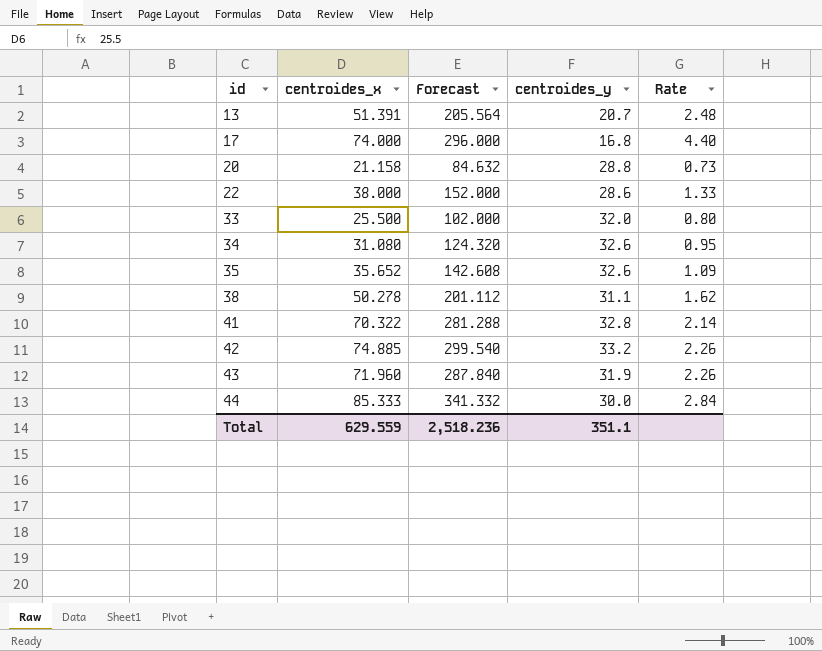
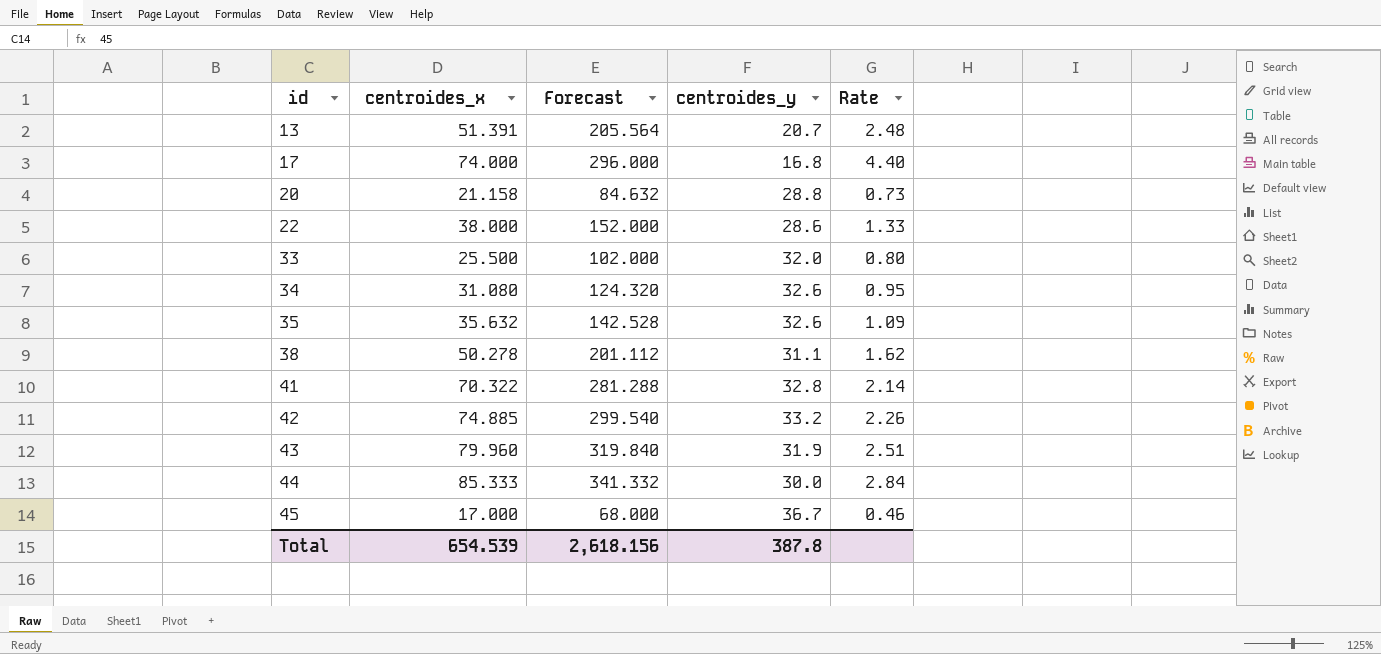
35 | centroides_x: 35.652 -> 35.632
35 | Forecast: 142.608 -> 142.528
43 | centroides_x: 71.960 -> 79.960
43 | Forecast: 287.840 -> 319.840
43 | Rate: 2.26 -> 2.51
row 45: none -> 17.000 | 68.000 | 36.7 | 0.46
Total | centroides_x: 629.559 -> 654.539
Total | Forecast: 2,518.236 -> 2,618.156
Total | centroides_y: 351.1 -> 387.8

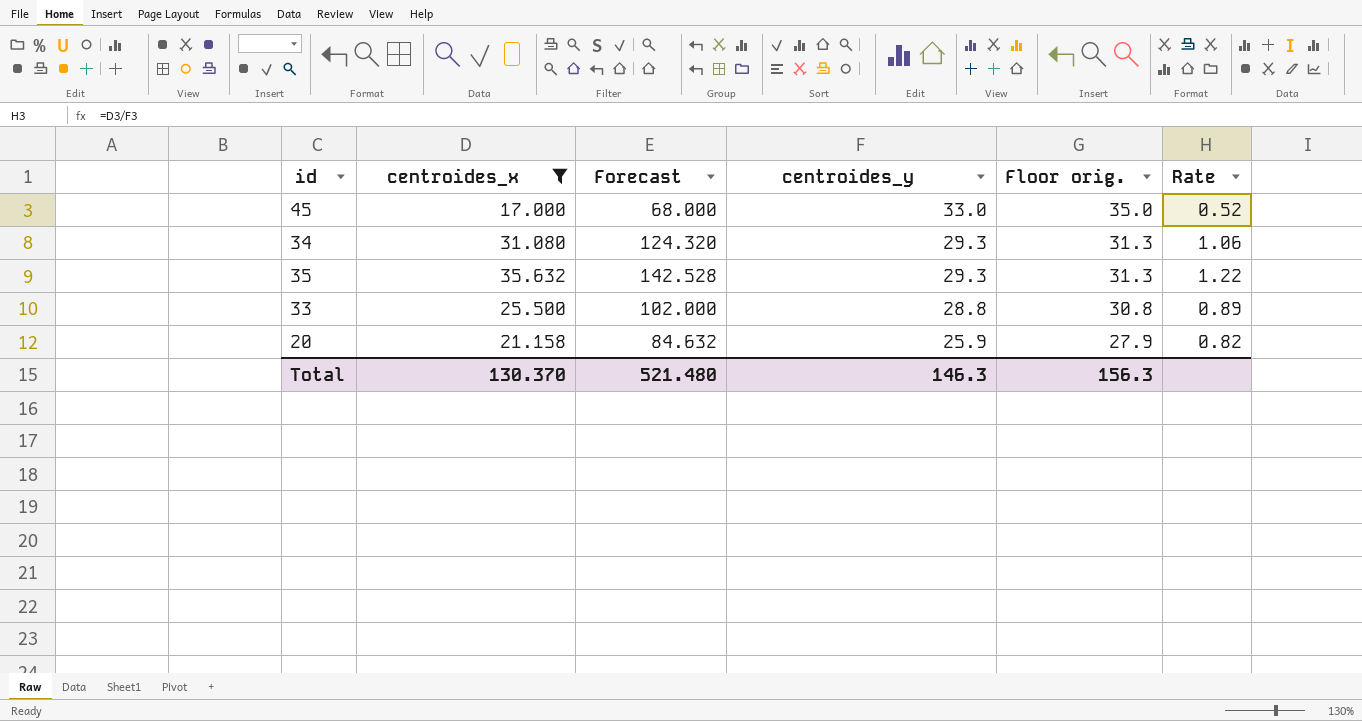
filter: none -> centroides_x <= 35.632
row order: id ascending -> centroides_y descending
column Floor orig. | formula: none -> [centroides_y] + 2
45 | centroides_y: 36.7 -> 33.0
45 | Rate: 0.46 -> 0.52
34 | centroides_y: 32.6 -> 29.3
34 | Rate: 0.95 -> 1.06
35 | centroides_y: 32.6 -> 29.3
35 | Rate: 1.09 -> 1.22
33 | centroides_y: 32.0 -> 28.8
33 | Rate: 0.80 -> 0.89
20 | centroides_y: 28.8 -> 25.9
20 | Rate: 0.73 -> 0.82
Total | centroides_x: 654.539 -> 130.370
Total | Forecast: 2,618.156 -> 521.480
Total | centroides_y: 387.8 -> 146.3

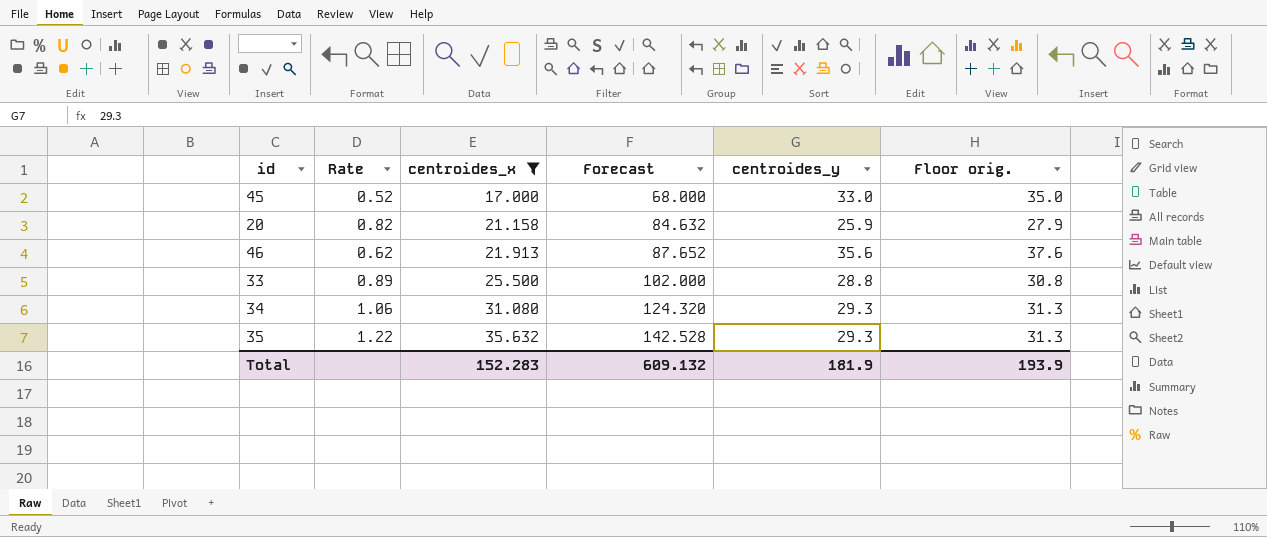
row order: centroides_y descending -> centroides_x ascending
column Rate | position: 6 -> 2
row 46: none -> 0.62 | 21.913 | 87.652 | 35.6 | 37.6
Total | centroides_x: 130.370 -> 152.283
Total | Forecast: 521.480 -> 609.132
Total | centroides_y: 146.3 -> 181.9
Total | Floor orig.: 156.3 -> 193.9

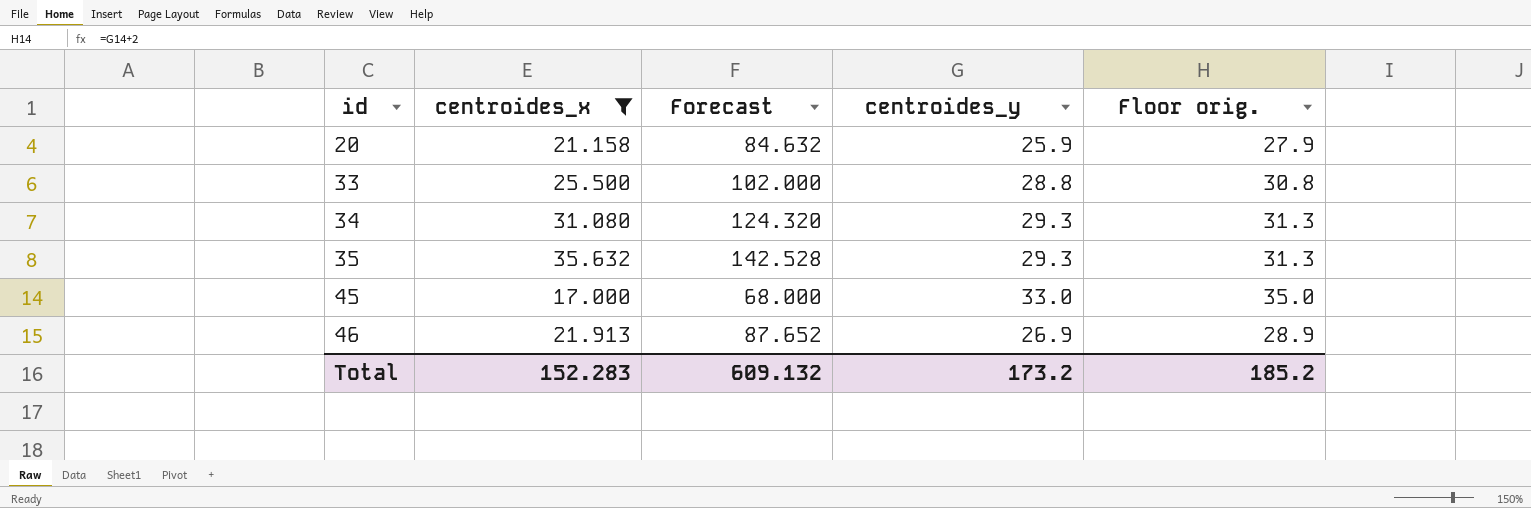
row order: centroides_x ascending -> id ascending
column Rate | formula: [centroides_x] / [centroides_y] -> none
46 | centroides_y: 35.6 -> 26.9
46 | Floor orig.: 37.6 -> 28.9
Total | centroides_y: 181.9 -> 173.2
Total | Floor orig.: 193.9 -> 185.2

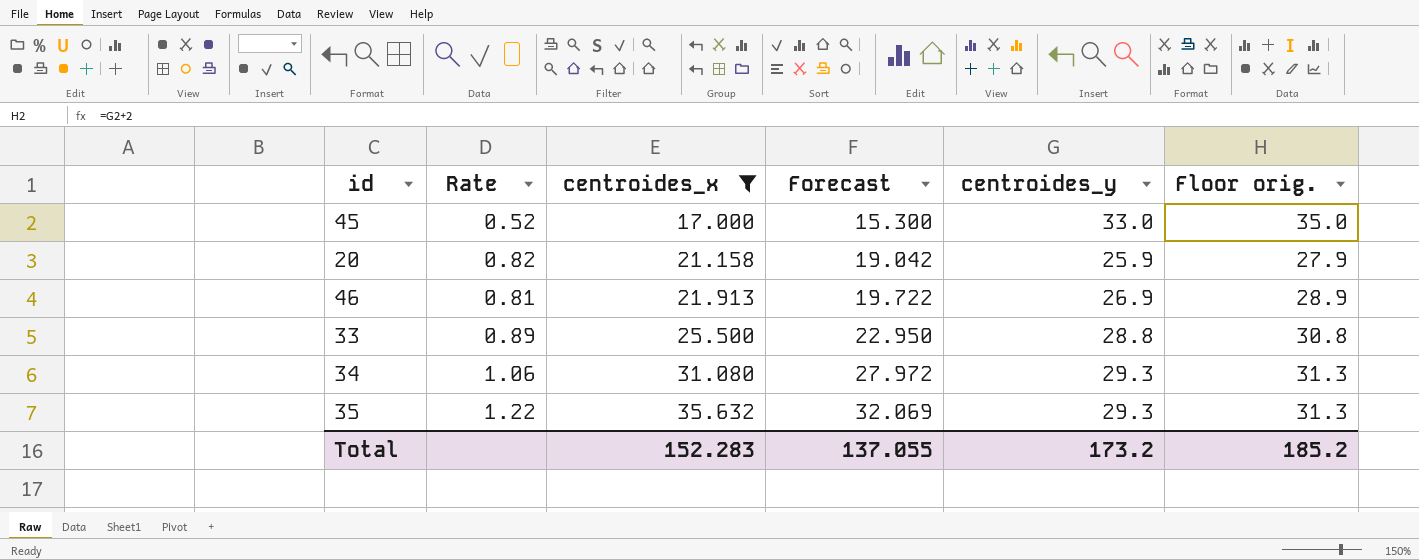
row order: id ascending -> centroides_x ascending
column Rate | formula: none -> [centroides_x] / [centroides_y]
column Forecast | formula: [centroides_x] * 4 -> [centroides_x] * 0.9
Total | Forecast: 609.132 -> 137.055

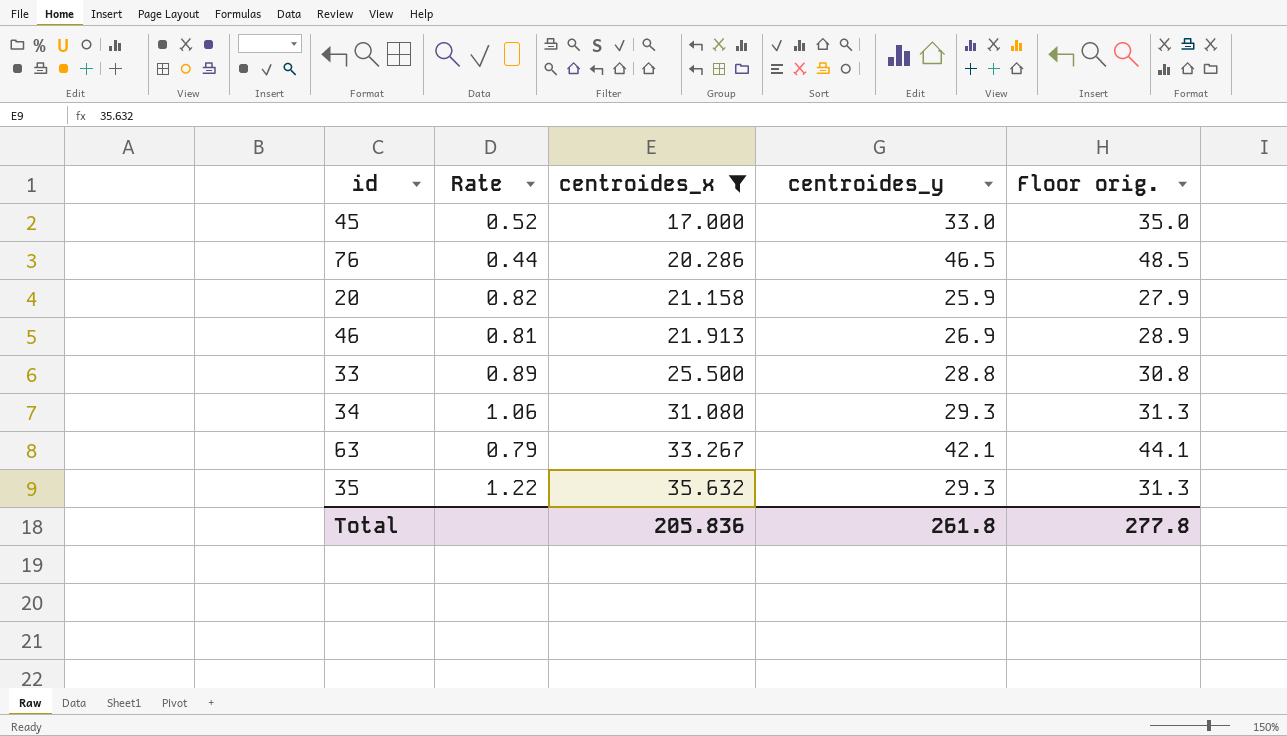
column Forecast | formula: [centroides_x] * 0.9 -> none
row 76: none -> 0.44 | 20.286 | 46.5 | 48.5
row 63: none -> 0.79 | 33.267 | 42.1 | 44.1
Total | centroides_x: 152.283 -> 205.836
Total | centroides_y: 173.2 -> 261.8
Total | Floor orig.: 185.2 -> 277.8

